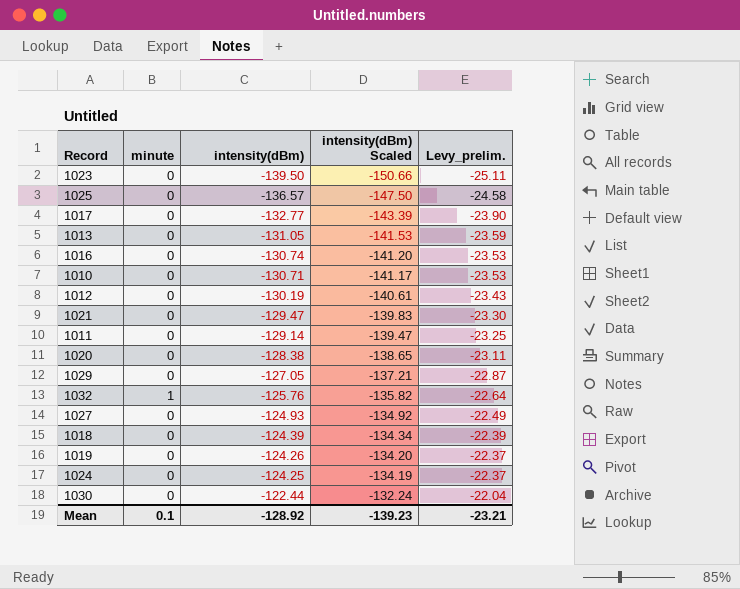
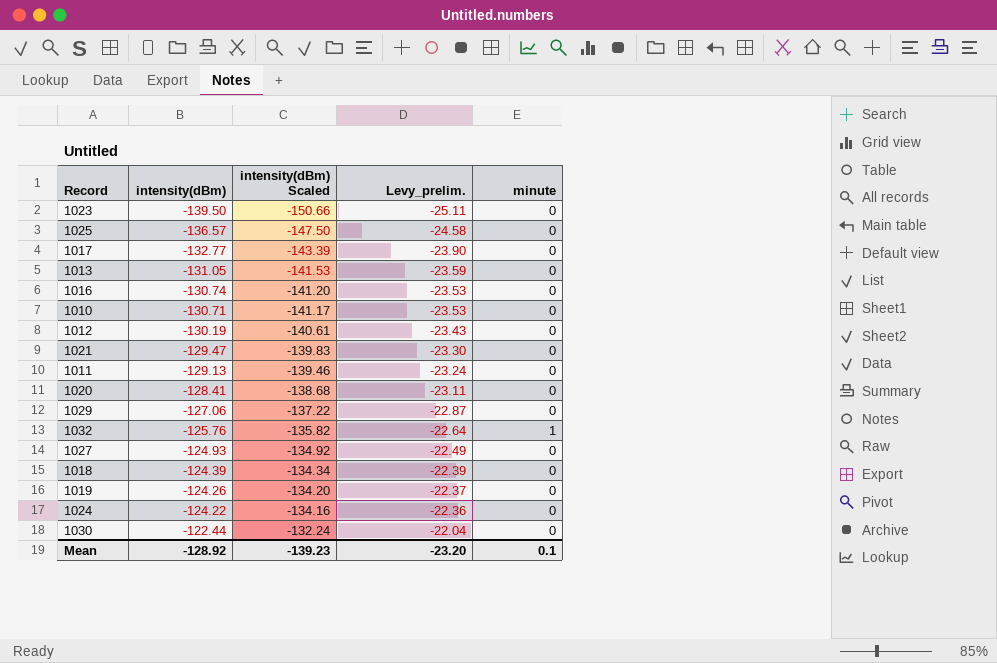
column minute | position: 2 -> 5
1011 | intensity(dBm): -129.14 -> -129.13
1011 | intensity(dBm) Scaled: -139.47 -> -139.46
1011 | Levy_prelim.: -23.25 -> -23.24
1020 | intensity(dBm): -128.38 -> -128.41
1020 | intensity(dBm) Scaled: -138.65 -> -138.68
1029 | intensity(dBm): -127.05 -> -127.06
1029 | intensity(dBm) Scaled: -137.21 -> -137.22
1024 | intensity(dBm): -124.25 -> -124.22
1024 | intensity(dBm) Scaled: -134.19 -> -134.16
1024 | Levy_prelim.: -22.37 -> -22.36
Mean | Levy_prelim.: -23.21 -> -23.20

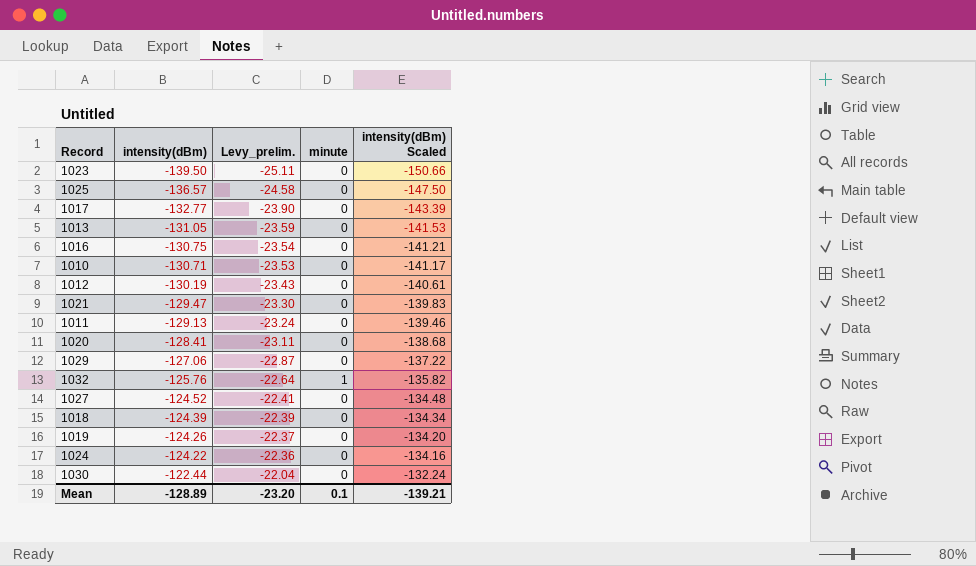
column intensity(dBm) Scaled | position: 3 -> 5
1016 | intensity(dBm): -130.74 -> -130.75
1016 | Levy_prelim.: -23.53 -> -23.54
1016 | intensity(dBm) Scaled: -141.20 -> -141.21
1027 | intensity(dBm): -124.93 -> -124.52
1027 | Levy_prelim.: -22.49 -> -22.41
1027 | intensity(dBm) Scaled: -134.92 -> -134.48
Mean | intensity(dBm): -128.92 -> -128.89
Mean | intensity(dBm) Scaled: -139.23 -> -139.21

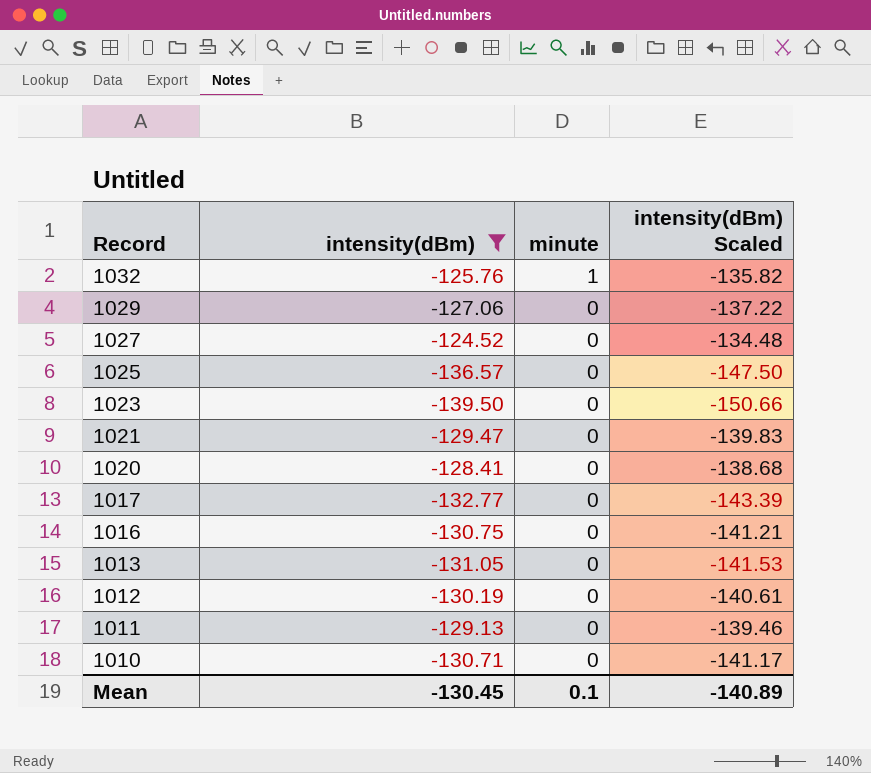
filter: none -> intensity(dBm) <= -124.52
row order: intensity(dBm) ascending -> Record descending
column Levy_prelim. | formula: [intensity(dBm)] * 0.18 -> none
Mean | intensity(dBm): -128.89 -> -130.45
Mean | intensity(dBm) Scaled: -139.21 -> -140.89

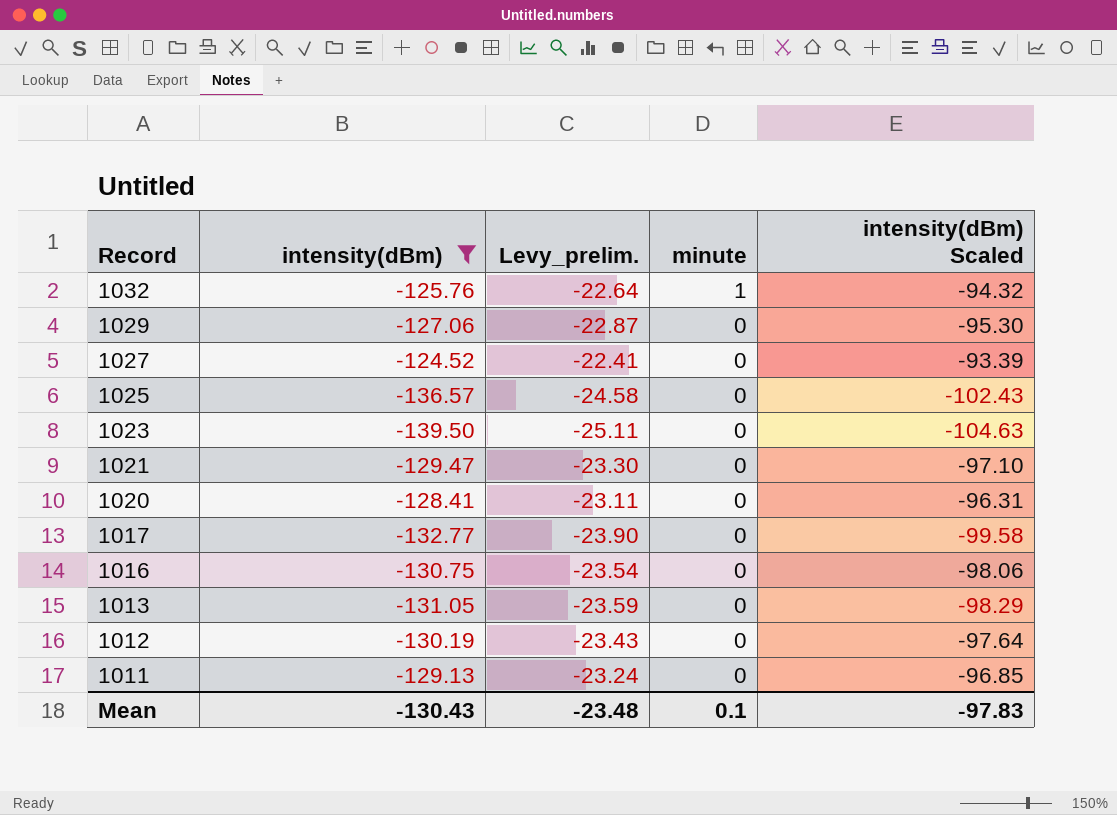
column Levy_prelim. | formula: none -> [intensity(dBm)] * 0.18
column intensity(dBm) Scaled | formula: [intensity(dBm)] * 1.08 -> [intensity(dBm)] * 0.75
row 1010: -130.71 | 0 | -141.17 -> none
Mean | intensity(dBm): -130.45 -> -130.43
Mean | intensity(dBm) Scaled: -140.89 -> -97.83

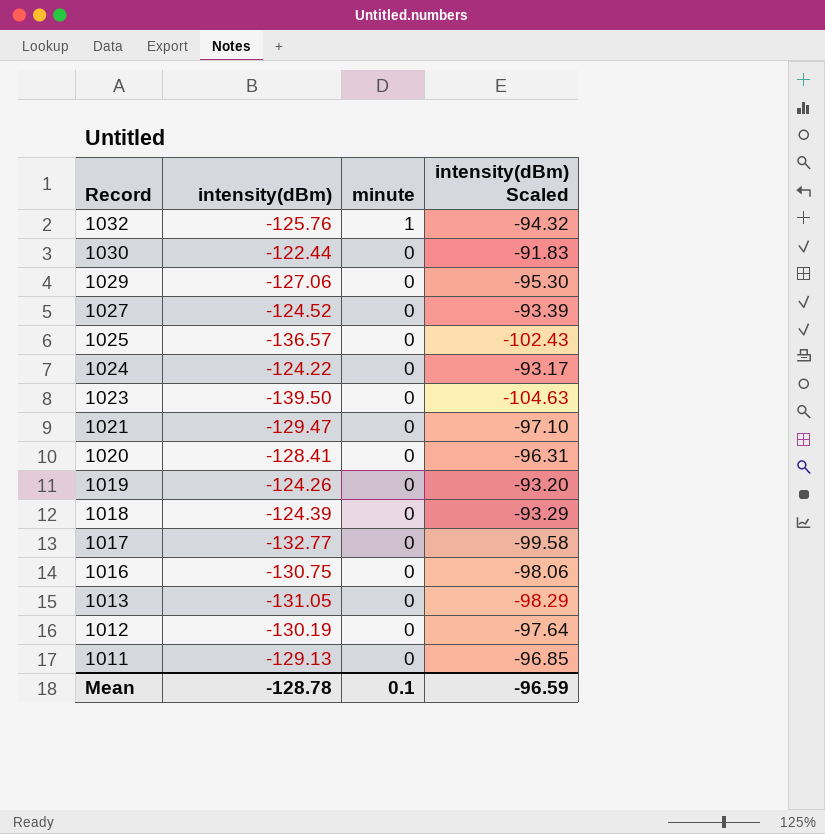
filter: intensity(dBm) <= -124.52 -> none
column Levy_prelim. | formula: [intensity(dBm)] * 0.18 -> none
Mean | intensity(dBm): -130.43 -> -128.78
Mean | intensity(dBm) Scaled: -97.83 -> -96.59

